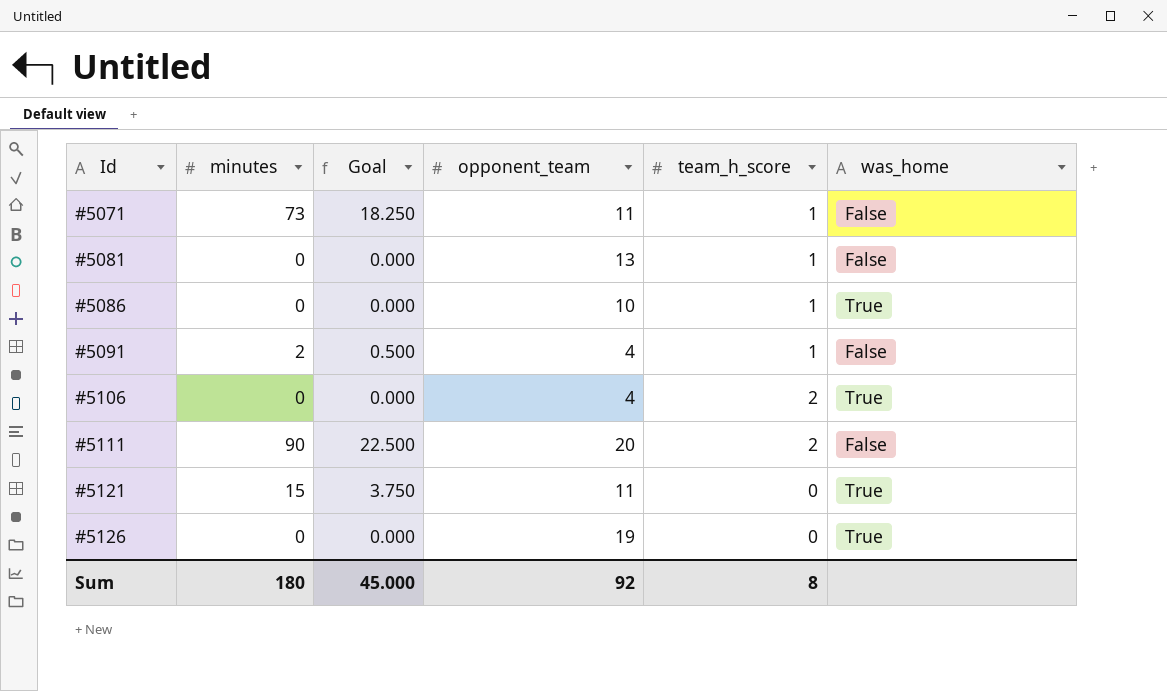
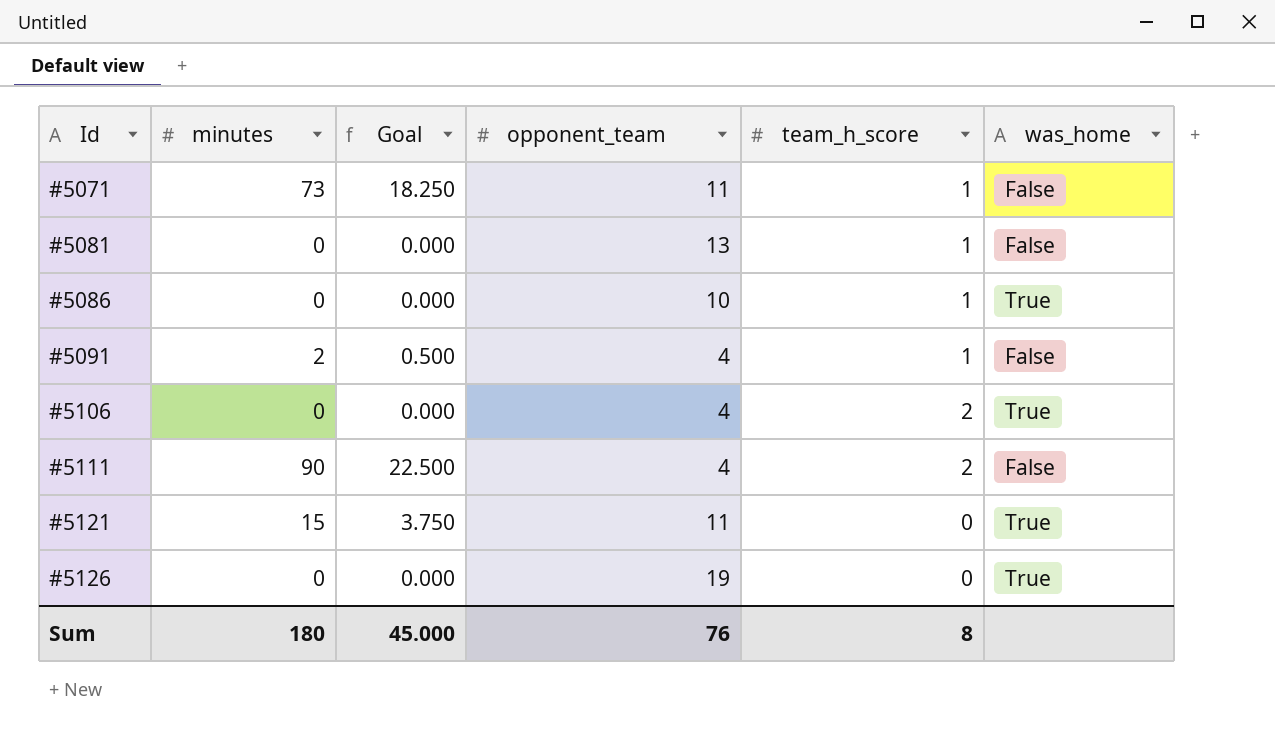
#5111 | opponent_team: 20 -> 4
Sum | opponent_team: 92 -> 76

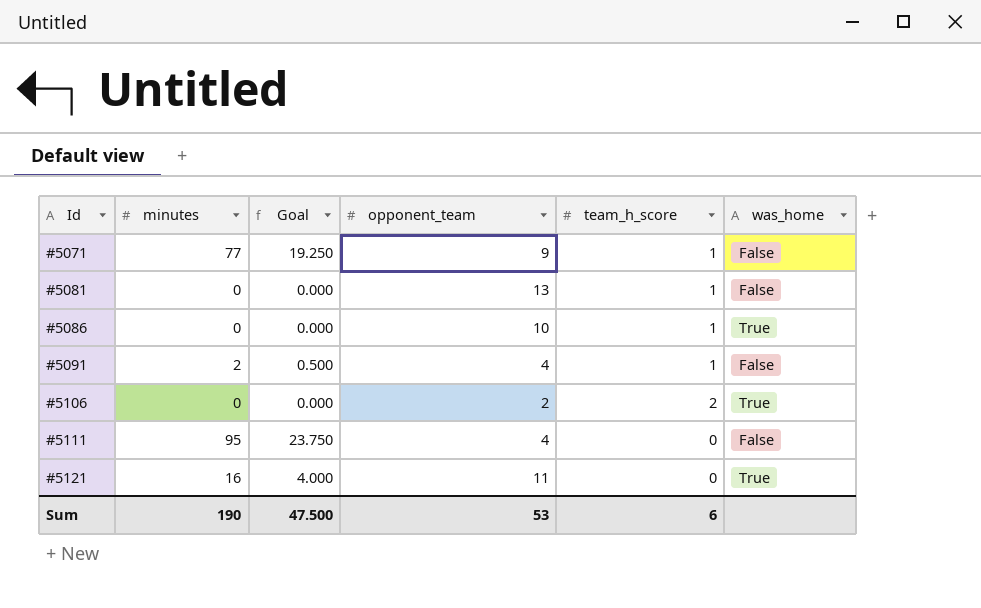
row #5126: 0 | 0.000 | 19 | 0 | True -> none
#5071 | minutes: 73 -> 77
#5071 | Goal: 18.250 -> 19.250
#5071 | opponent_team: 11 -> 9
#5106 | opponent_team: 4 -> 2
#5111 | minutes: 90 -> 95
#5111 | Goal: 22.500 -> 23.750
#5111 | team_h_score: 2 -> 0
#5121 | minutes: 15 -> 16
#5121 | Goal: 3.750 -> 4.000
Sum | minutes: 180 -> 190
Sum | Goal: 45.000 -> 47.500
Sum | opponent_team: 76 -> 53
Sum | team_h_score: 8 -> 6

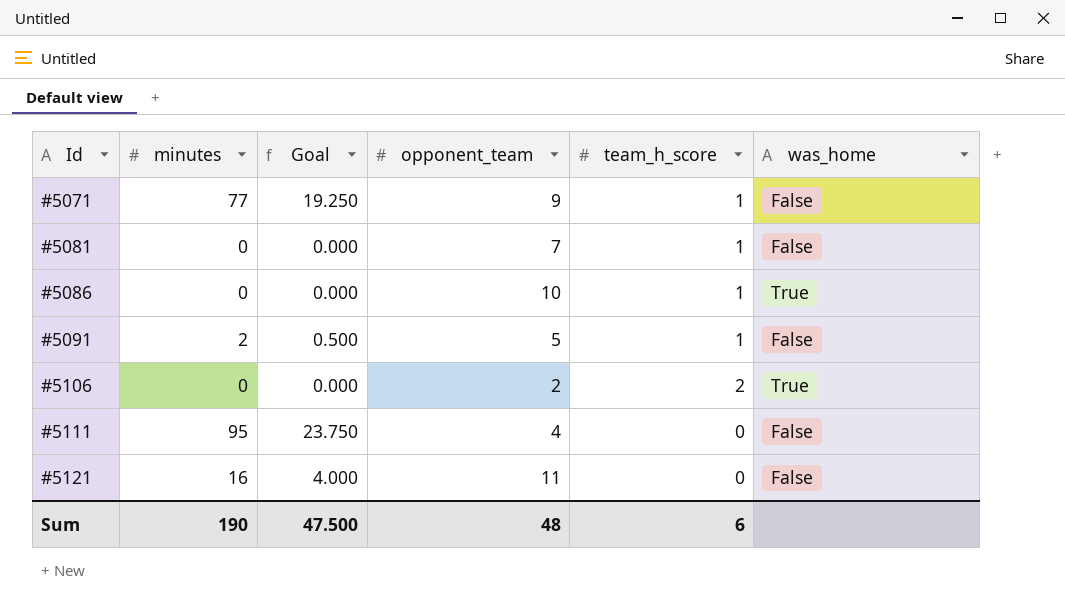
#5081 | opponent_team: 13 -> 7
#5091 | opponent_team: 4 -> 5
#5121 | was_home: True -> False
Sum | opponent_team: 53 -> 48

